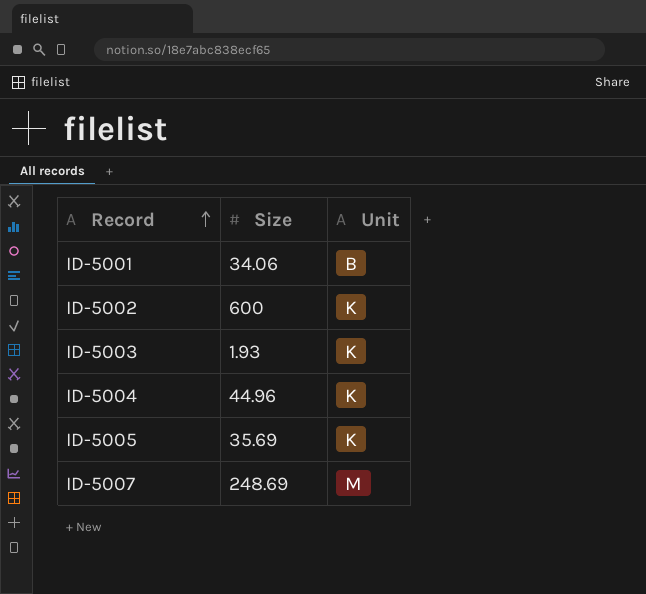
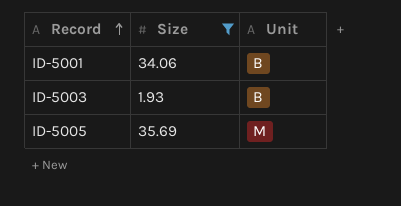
filter: none -> Size <= 35.69
ID-5003 | Unit: K -> B
ID-5005 | Unit: K -> M

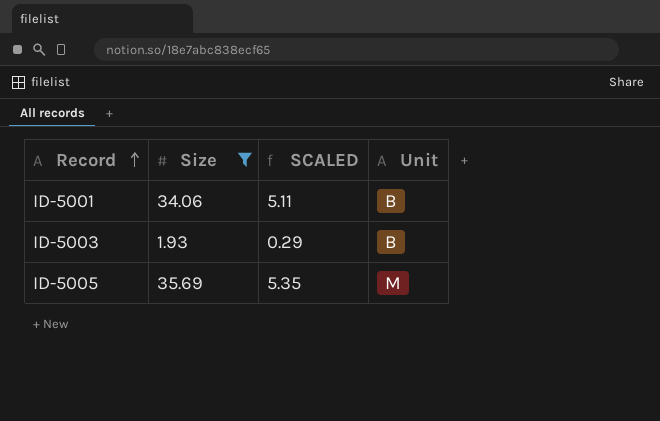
column SCALED | formula: none -> [Size] * 0.15

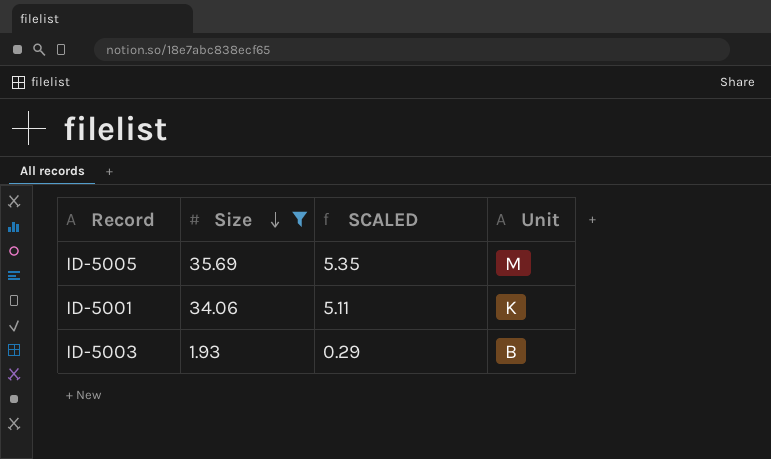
row order: Record ascending -> Size descending
ID-5001 | Unit: B -> K

